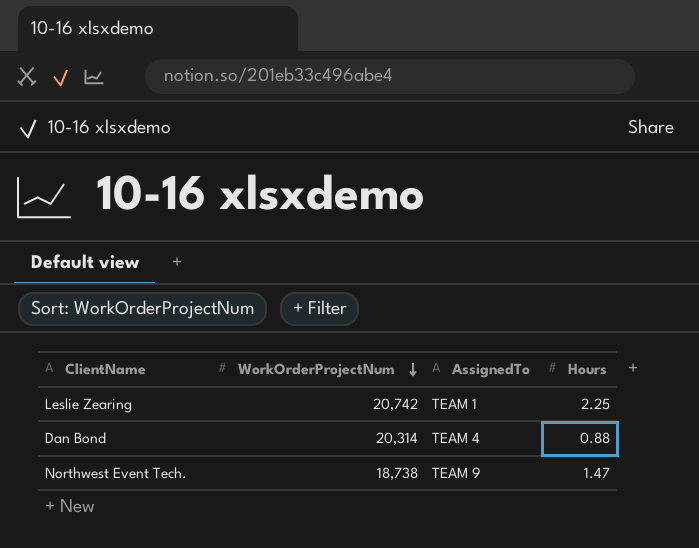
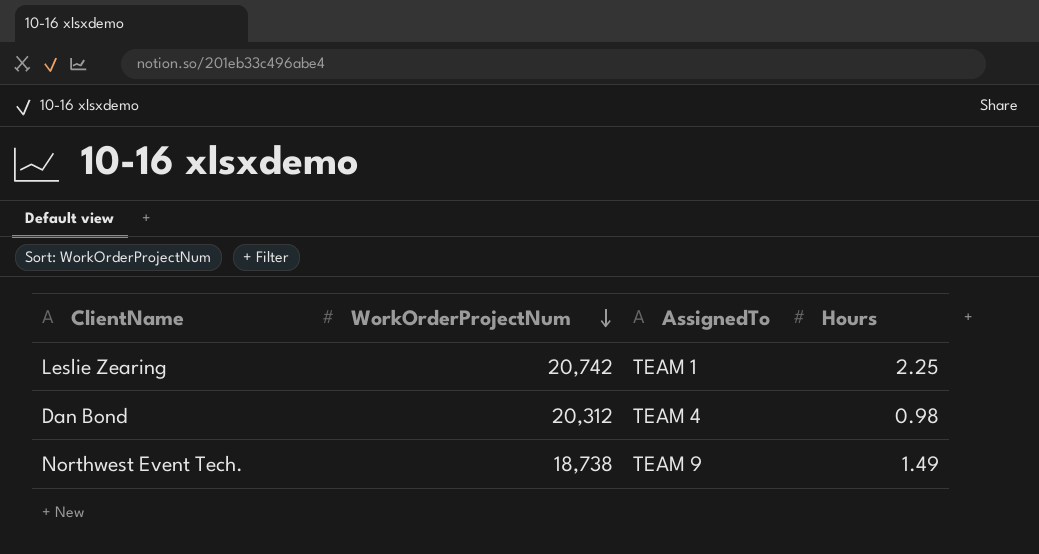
Dan Bond | WorkOrderProjectNum: 20,314 -> 20,312
Dan Bond | Hours: 0.88 -> 0.98
Northwest Event Tech. | Hours: 1.47 -> 1.49

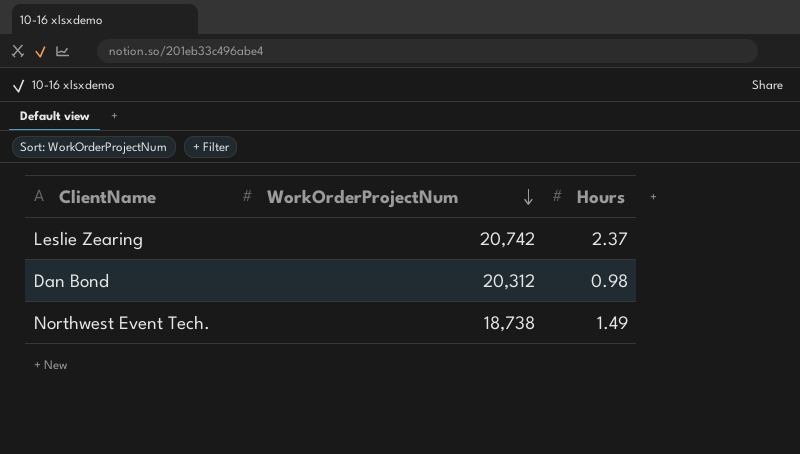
column AssignedTo | position: 3 -> none
Leslie Zearing | Hours: 2.25 -> 2.37

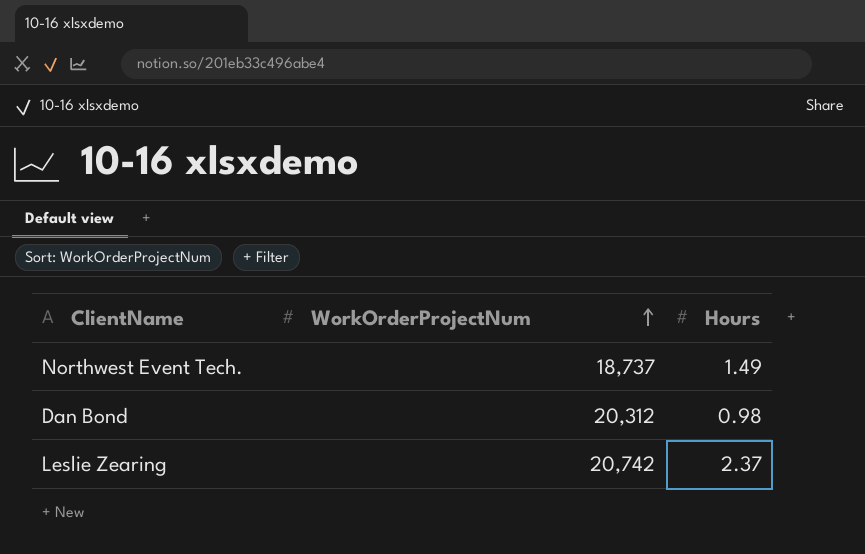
row order: WorkOrderProjectNum descending -> WorkOrderProjectNum ascending
Northwest Event Tech. | WorkOrderProjectNum: 18,738 -> 18,737

